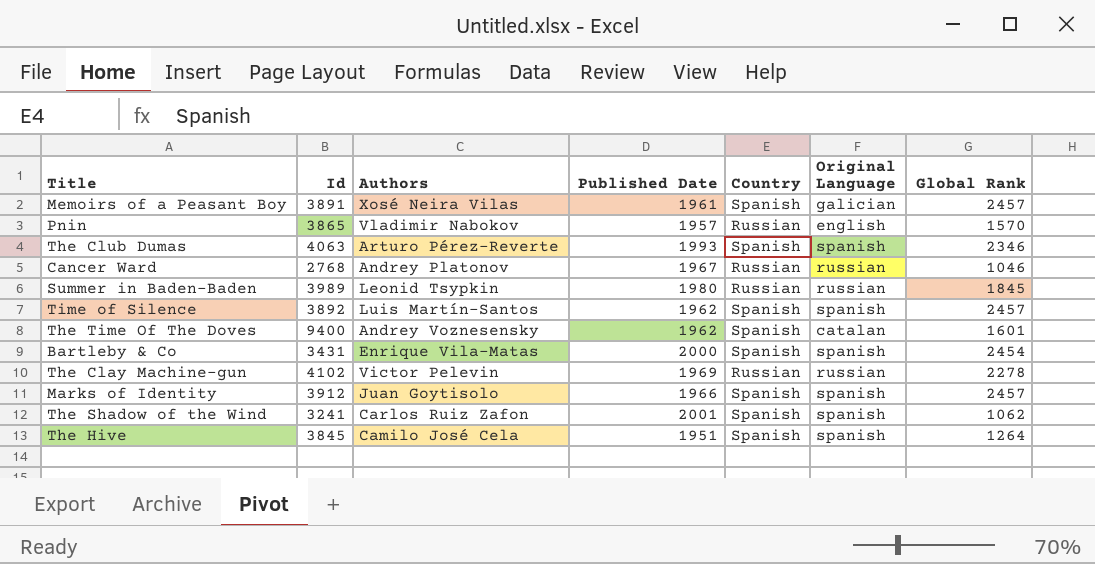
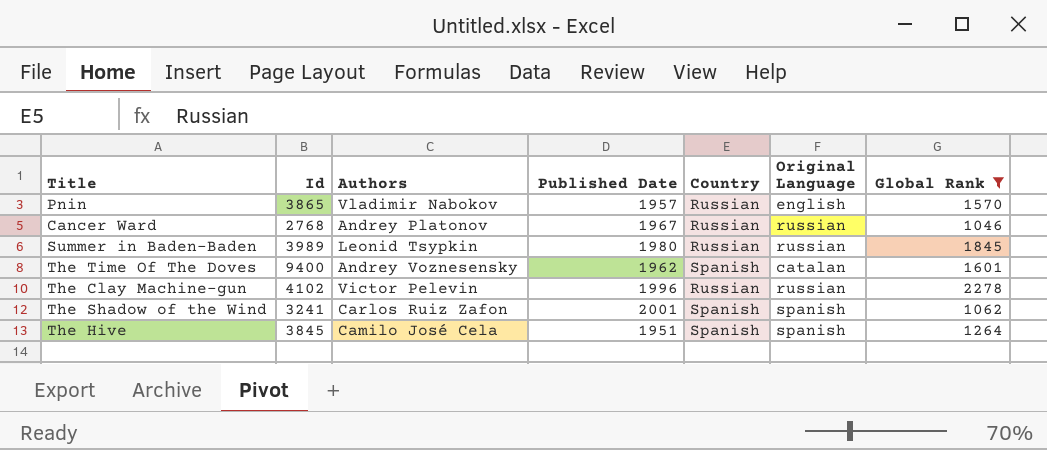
filter: none -> Global Rank <= 2278
The Clay Machine-gun | Published Date: 1969 -> 1996

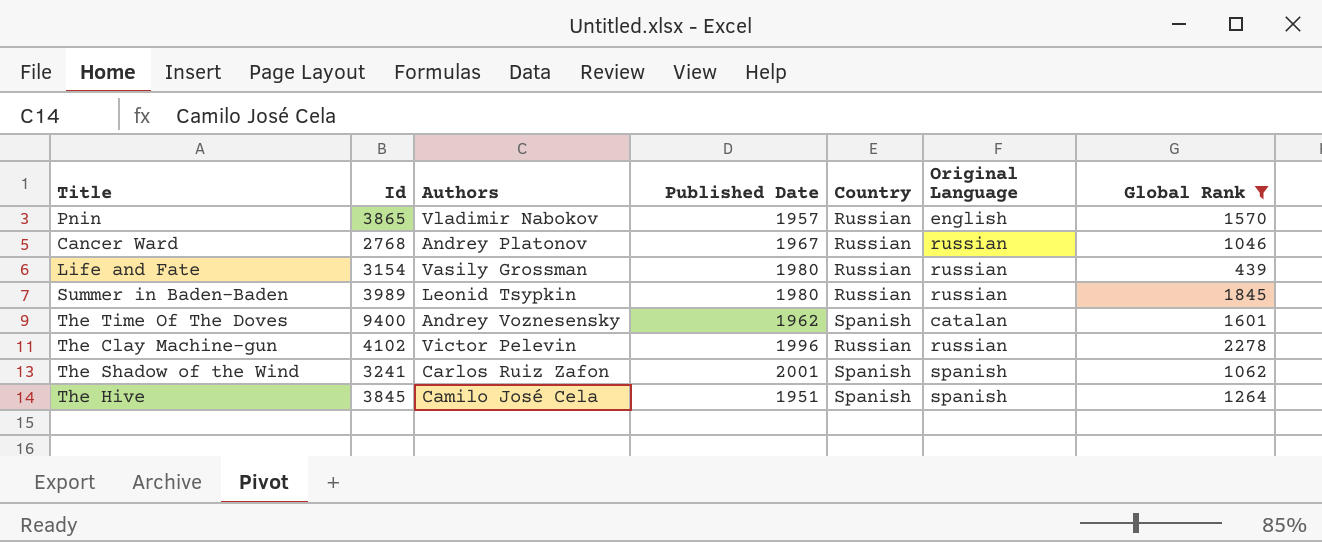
row Life and Fate: none -> 3154 | Vasily Grossman | 1980 | Russian | russian | 439

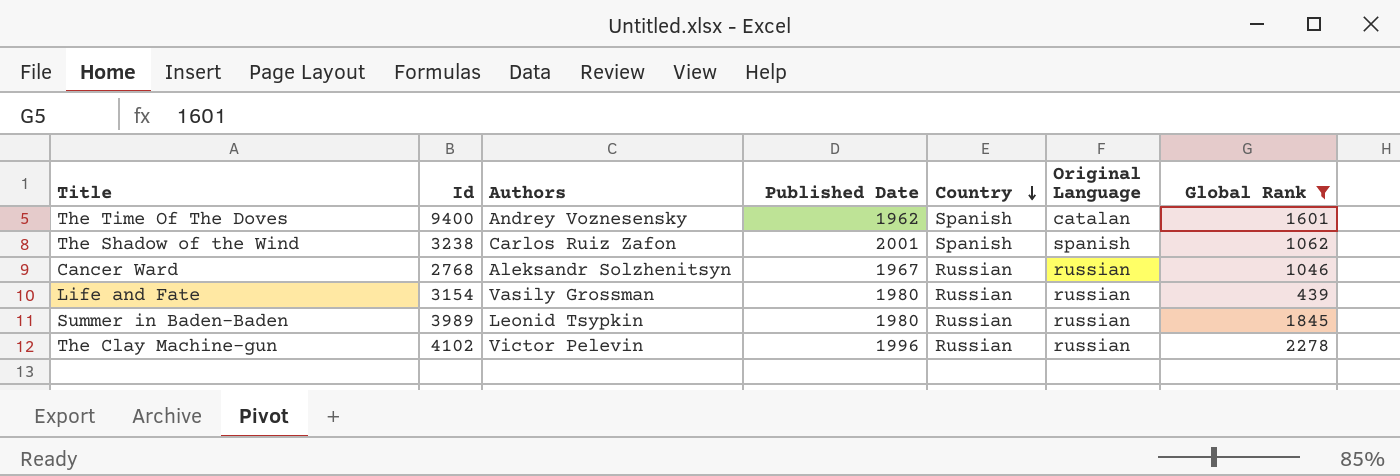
row order: none -> Country descending
row Pnin: 3865 | Vladimir Nabokov | 1957 | Russian | english | 1570 -> none
row The Hive: 3845 | Camilo José Cela | 1951 | Spanish | spanish | 1264 -> none
The Shadow of the Wind | Id: 3241 -> 3238
Cancer Ward | Authors: Andrey Platonov -> Aleksandr Solzhenitsyn

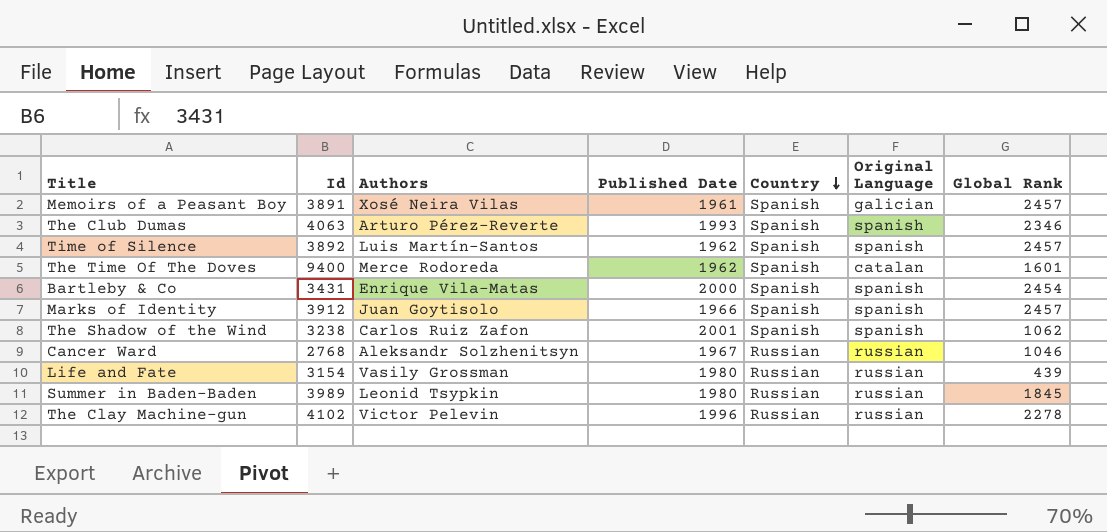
filter: Global Rank <= 2278 -> none
The Time Of The Doves | Authors: Andrey Voznesensky -> Merce Rodoreda

